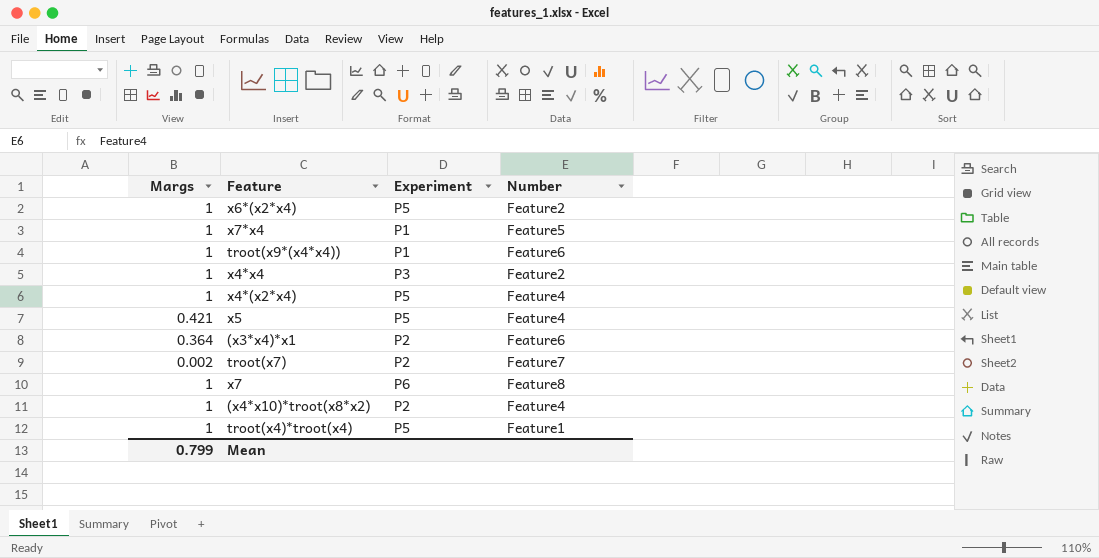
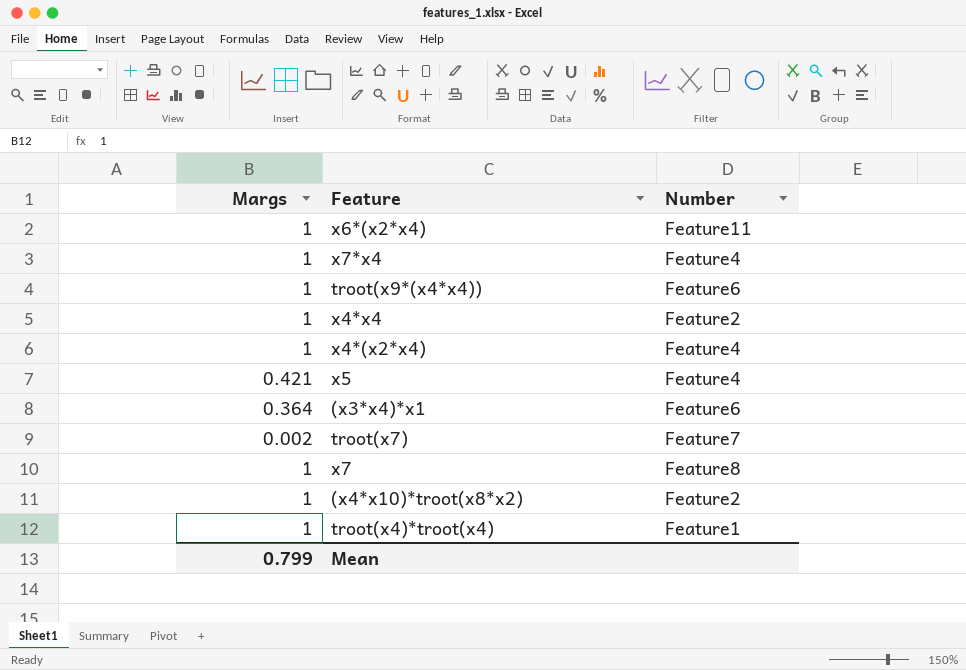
column Experiment | position: 3 -> none
x6*(x2*x4) | Number: Feature2 -> Feature11
x7*x4 | Number: Feature5 -> Feature4
(x4*x10)*troot(x8*x2) | Number: Feature4 -> Feature2

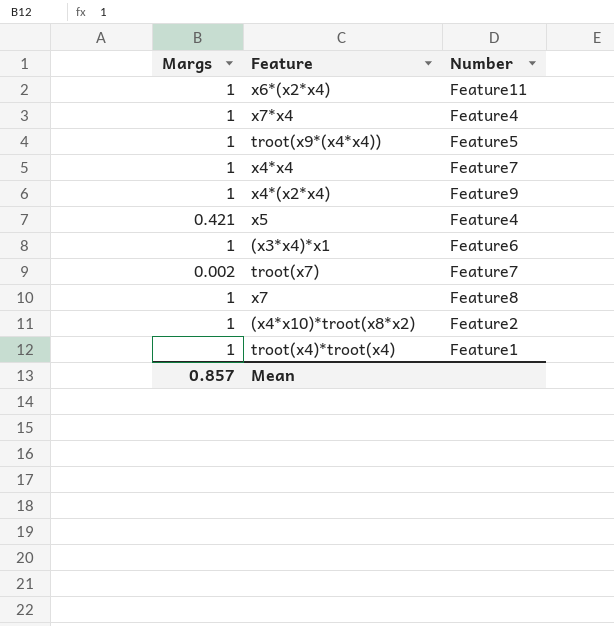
troot(x9*(x4*x4)) | Number: Feature6 -> Feature5
x4*x4 | Number: Feature2 -> Feature7
x4*(x2*x4) | Number: Feature4 -> Feature9
(x3*x4)*x1 | Margs: 0.364 -> 1
Mean | Margs: 0.799 -> 0.857

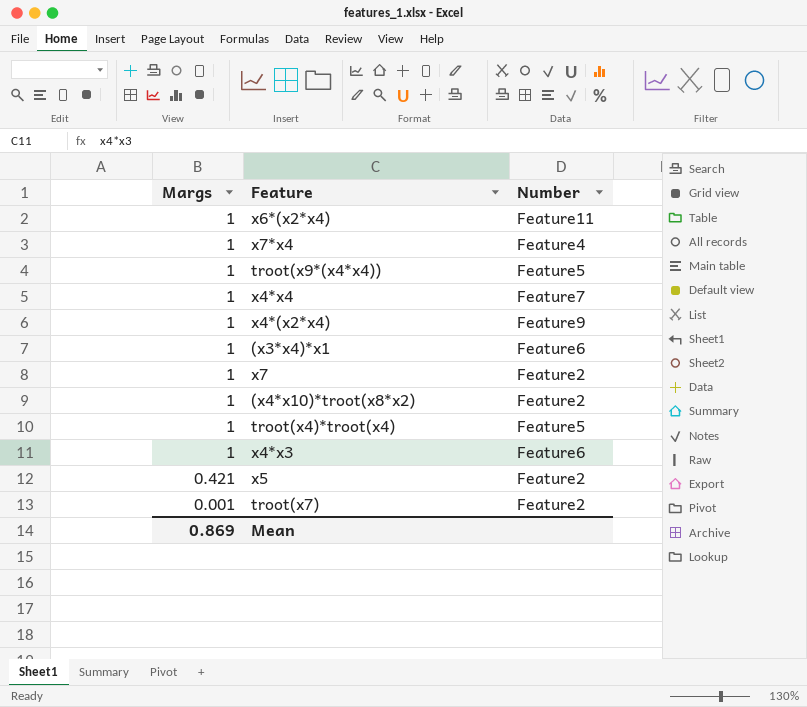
row order: none -> Margs descending
x7 | Number: Feature8 -> Feature2
troot(x4)*troot(x4) | Number: Feature1 -> Feature5
row x4*x3: none -> 1 | Feature6
x5 | Number: Feature4 -> Feature2
troot(x7) | Margs: 0.002 -> 0.001
troot(x7) | Number: Feature7 -> Feature2
Mean | Margs: 0.857 -> 0.869

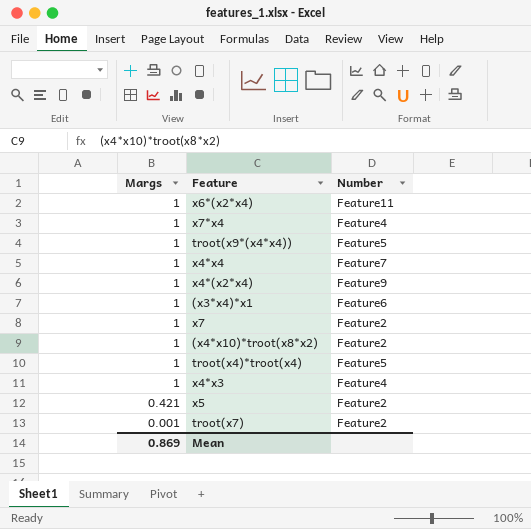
x4*x3 | Number: Feature6 -> Feature4

